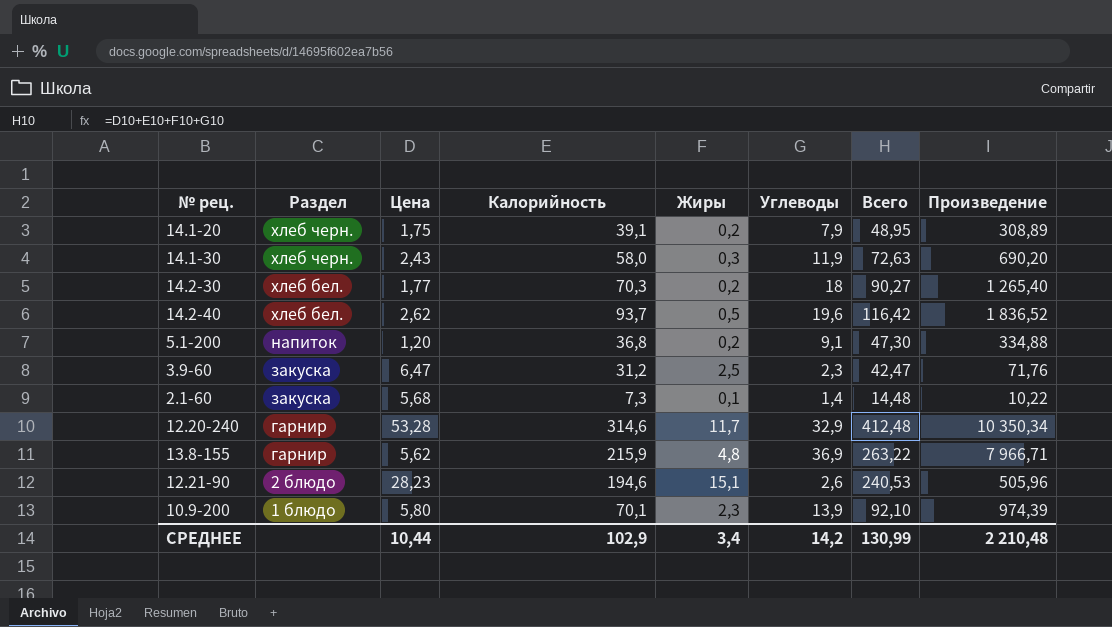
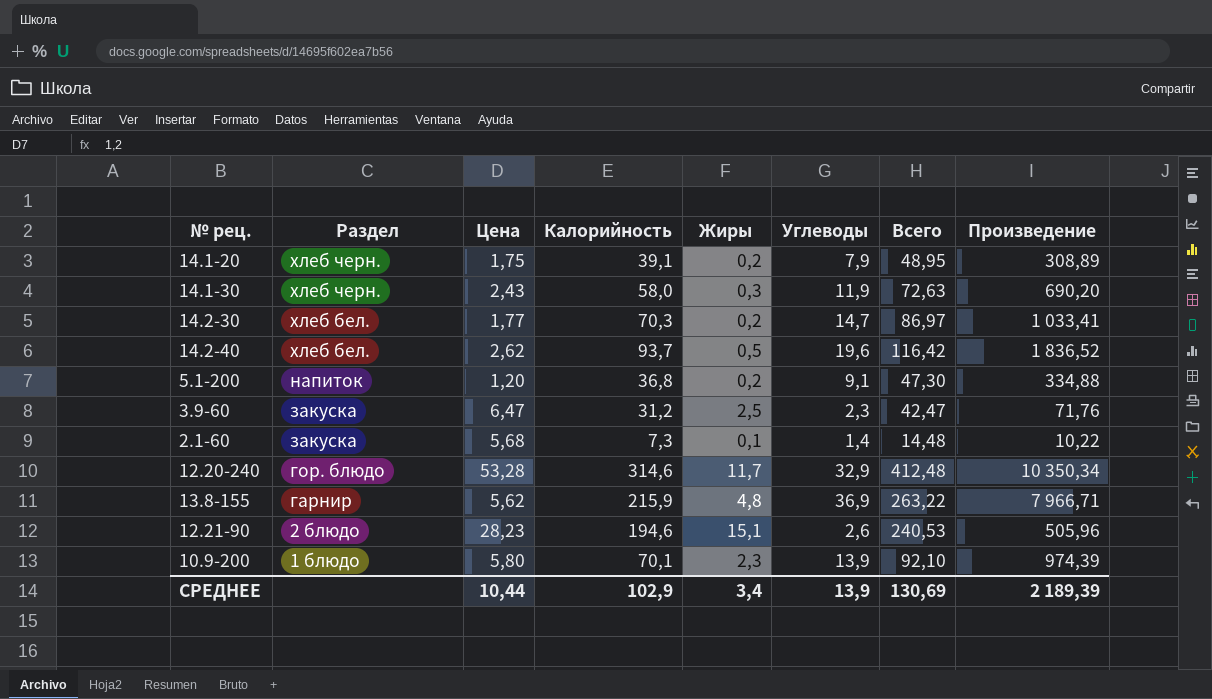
14.2-30 | Углеводы: 18 -> 14,7
14.2-30 | Всего: 90,27 -> 86,97
14.2-30 | Произведение: 1 265,40 -> 1 033,41
12.20-240 | Раздел: гарнир -> гор. блюдо
СРЕДНЕЕ | Углеводы: 14,2 -> 13,9
СРЕДНЕЕ | Всего: 130,99 -> 130,69
СРЕДНЕЕ | Произведение: 2 210,48 -> 2 189,39

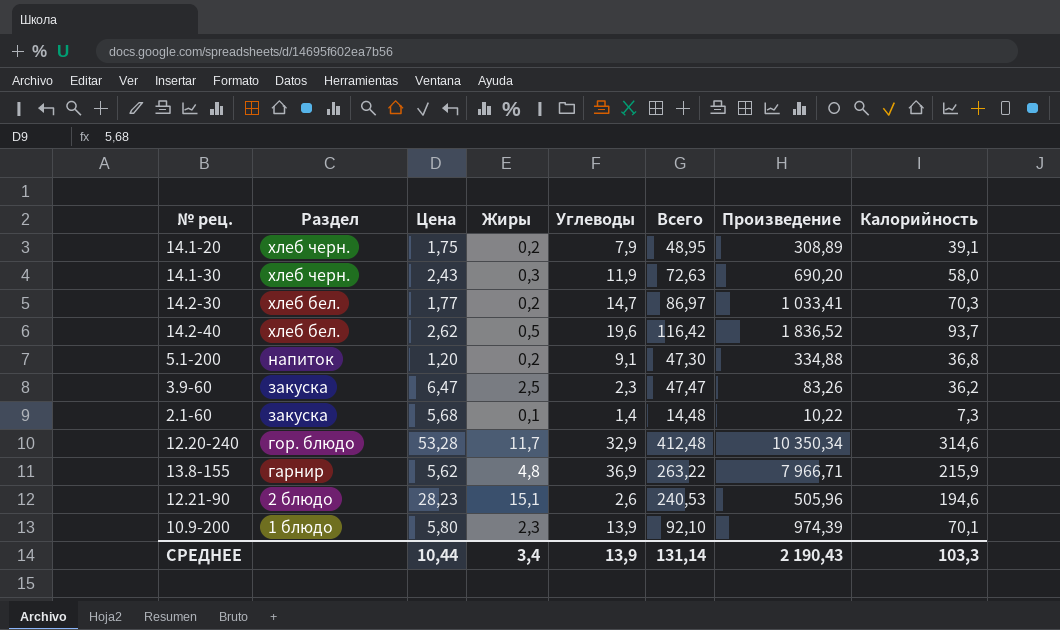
column Калорийность | position: 4 -> 8
3.9-60 | Всего: 42,47 -> 47,47
3.9-60 | Произведение: 71,76 -> 83,26
3.9-60 | Калорийность: 31,2 -> 36,2
СРЕДНЕЕ | Всего: 130,69 -> 131,14
СРЕДНЕЕ | Произведение: 2 189,39 -> 2 190,43
СРЕДНЕЕ | Калорийность: 102,9 -> 103,3

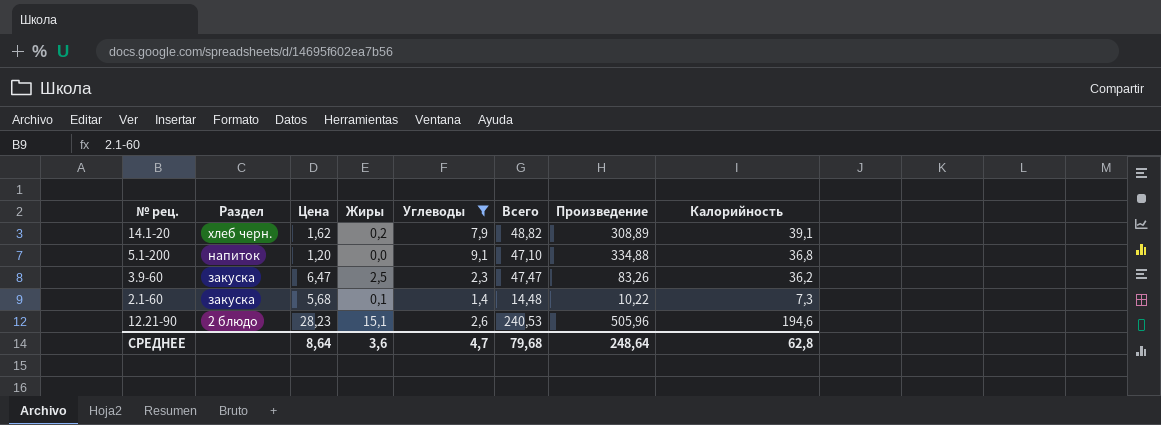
filter: none -> Углеводы <= 9,1
14.1-20 | Цена: 1,75 -> 1,62
14.1-20 | Всего: 48,95 -> 48,82
5.1-200 | Жиры: 0,2 -> 0,0
5.1-200 | Всего: 47,30 -> 47,10
СРЕДНЕЕ | Цена: 10,44 -> 8,64
СРЕДНЕЕ | Жиры: 3,4 -> 3,6
СРЕДНЕЕ | Углеводы: 13,9 -> 4,7
СРЕДНЕЕ | Всего: 131,14 -> 79,68
СРЕДНЕЕ | Произведение: 2 190,43 -> 248,64
СРЕДНЕЕ | Калорийность: 103,3 -> 62,8

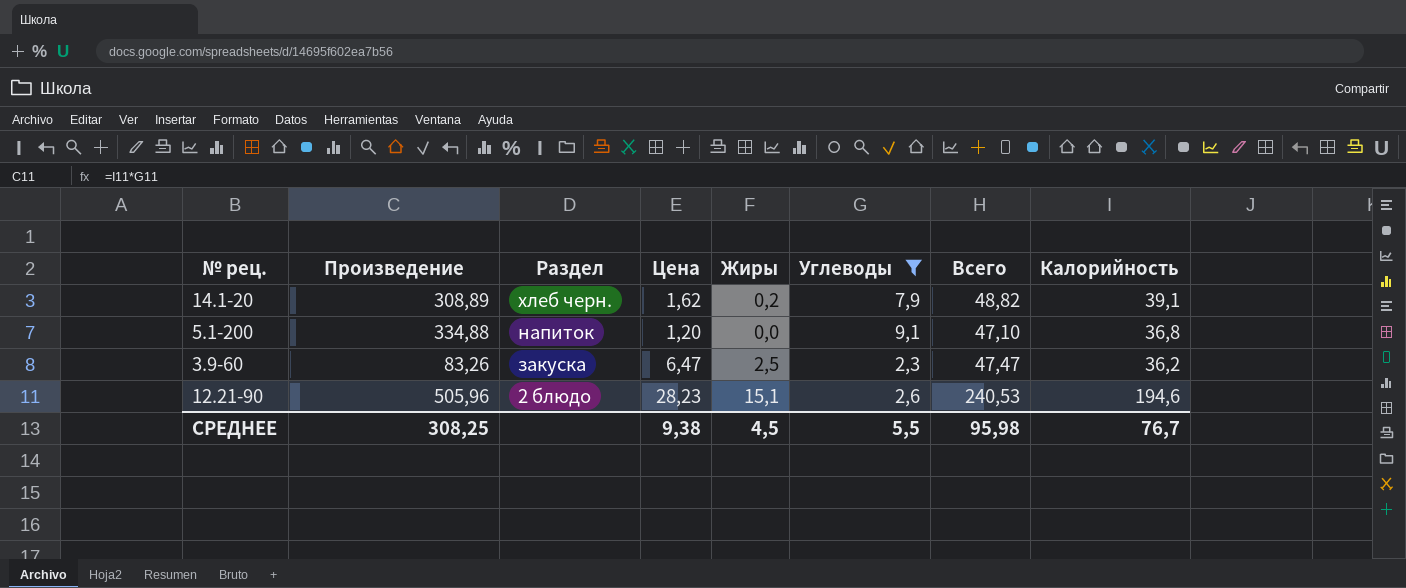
column Произведение | position: 7 -> 2
row 2.1-60: закуска | 5,68 | 0,1 | 1,4 | 14,48 | 10,22 | 7,3 -> none
СРЕДНЕЕ | Произведение: 248,64 -> 308,25
СРЕДНЕЕ | Цена: 8,64 -> 9,38
СРЕДНЕЕ | Жиры: 3,6 -> 4,5
СРЕДНЕЕ | Углеводы: 4,7 -> 5,5
СРЕДНЕЕ | Всего: 79,68 -> 95,98
СРЕДНЕЕ | Калорийность: 62,8 -> 76,7

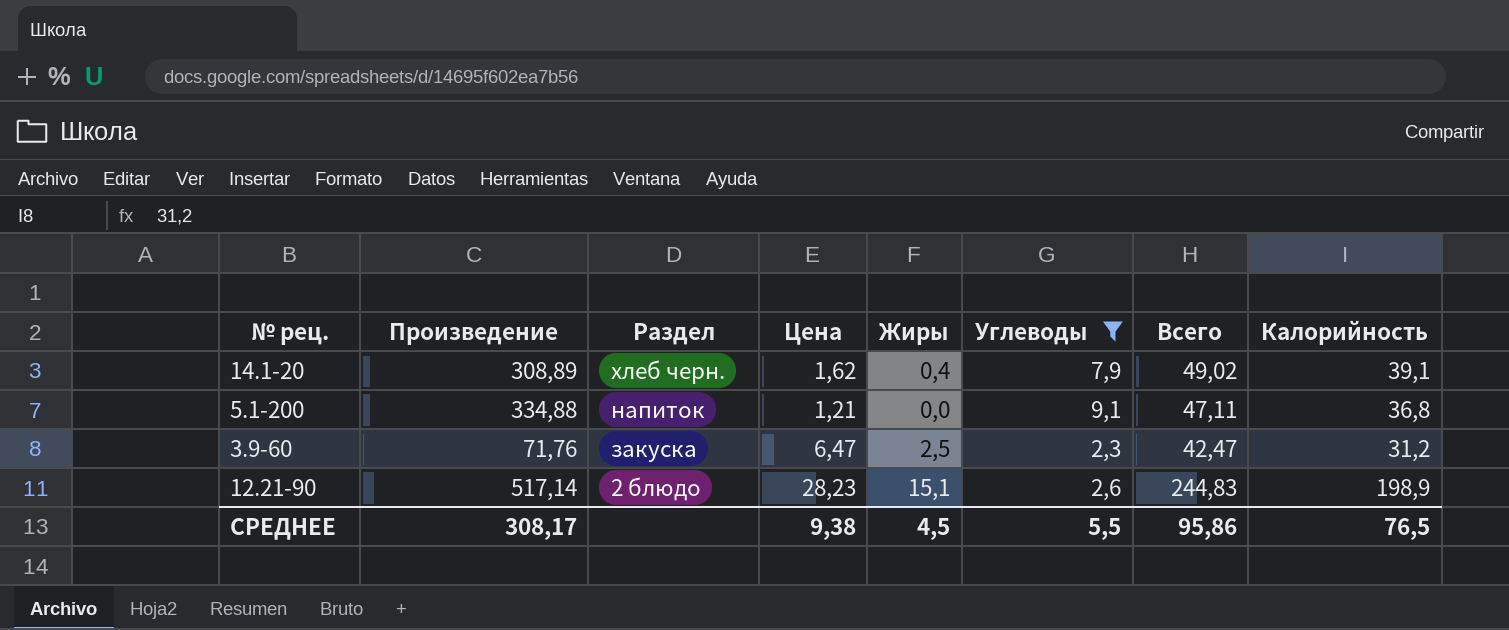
14.1-20 | Жиры: 0,2 -> 0,4
14.1-20 | Всего: 48,82 -> 49,02
5.1-200 | Цена: 1,20 -> 1,21
5.1-200 | Всего: 47,10 -> 47,11
3.9-60 | Произведение: 83,26 -> 71,76
3.9-60 | Всего: 47,47 -> 42,47
3.9-60 | Калорийность: 36,2 -> 31,2
12.21-90 | Произведение: 505,96 -> 517,14
12.21-90 | Всего: 240,53 -> 244,83
12.21-90 | Калорийность: 194,6 -> 198,9
СРЕДНЕЕ | Произведение: 308,25 -> 308,17
СРЕДНЕЕ | Всего: 95,98 -> 95,86
СРЕДНЕЕ | Калорийность: 76,7 -> 76,5

